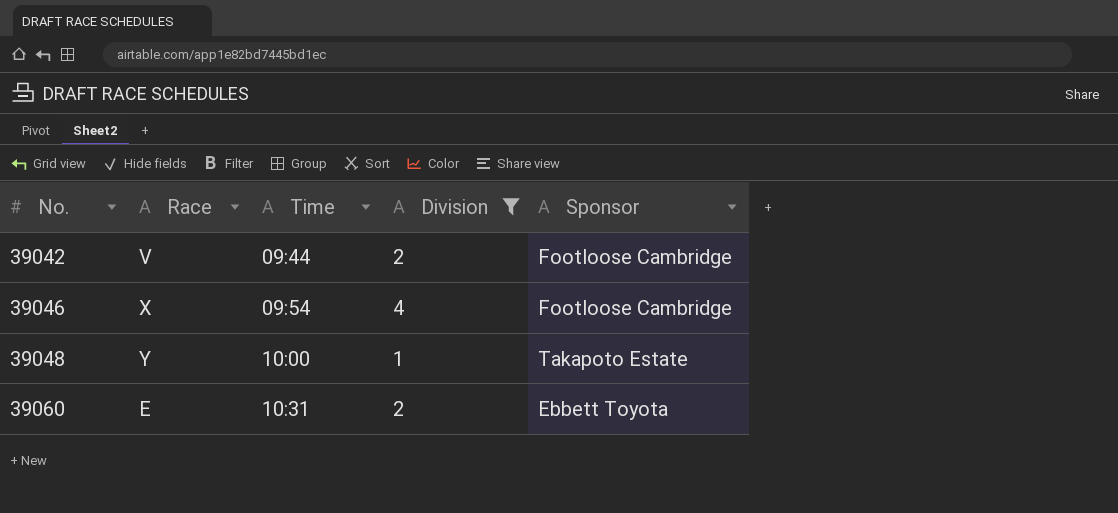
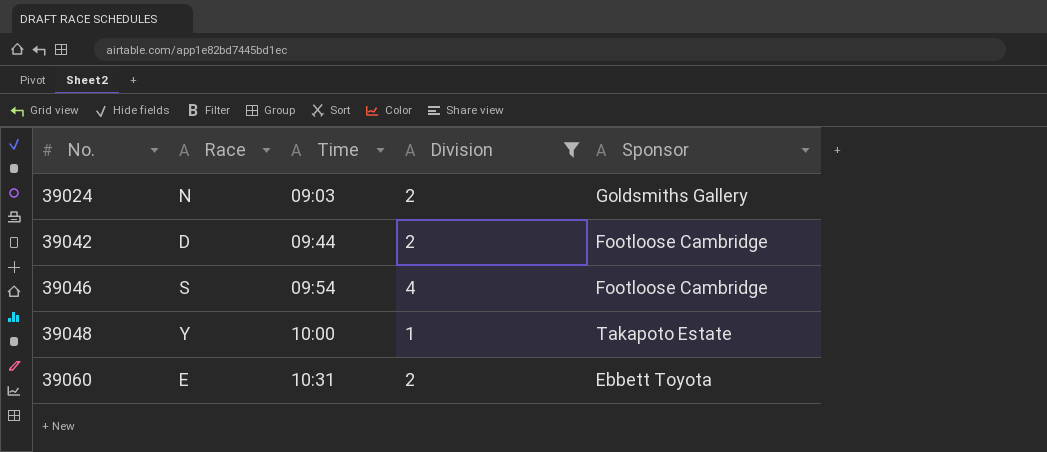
row 39024: none -> N | 09:03 | 2 | Goldsmiths Gallery
39042 | Race: V -> D
39046 | Race: X -> S

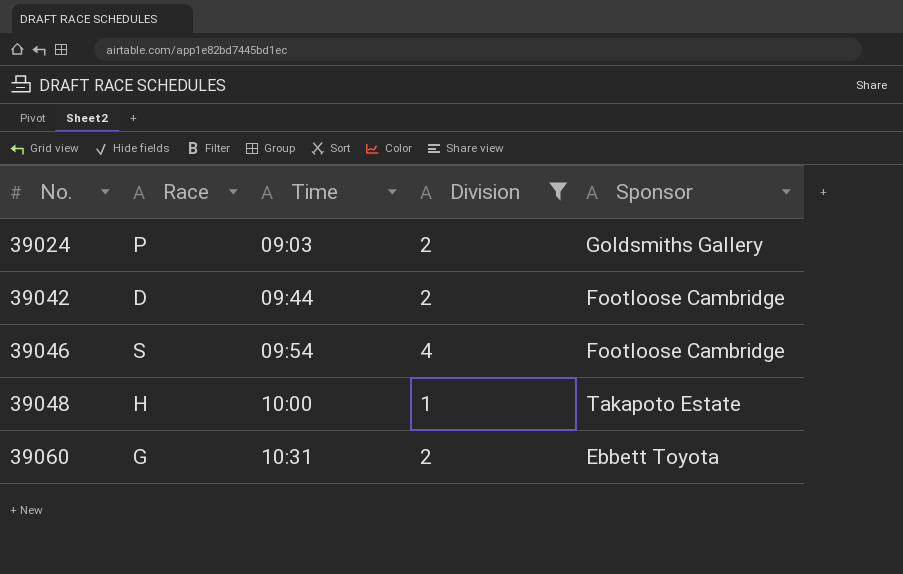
39024 | Race: N -> P
39048 | Race: Y -> H
39060 | Race: E -> G

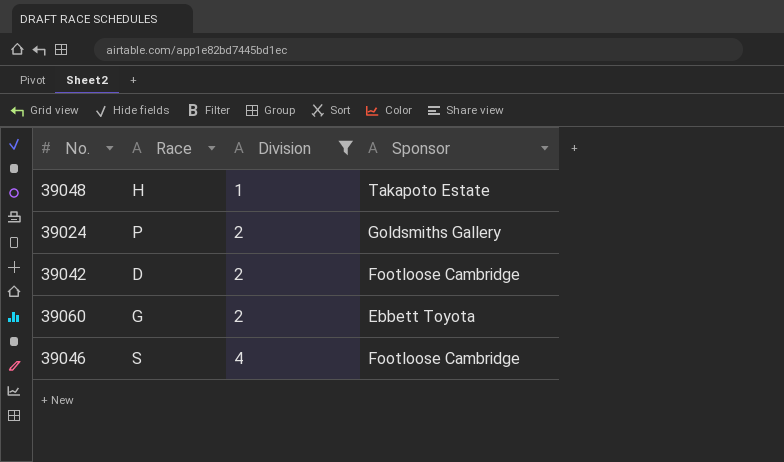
row order: No. ascending -> Division ascending
column Time | position: 3 -> none

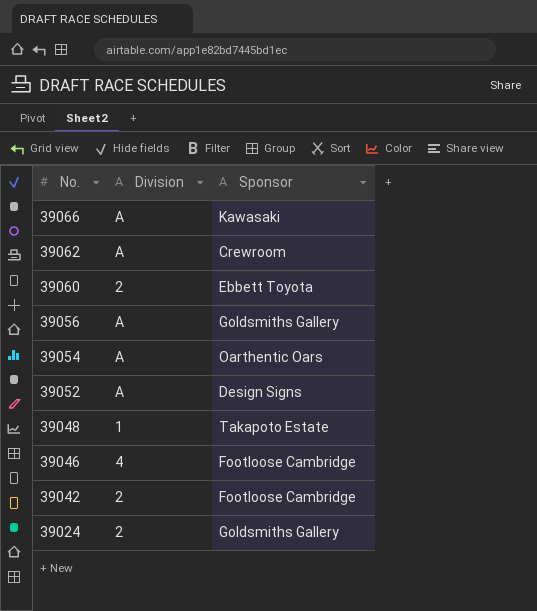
filter: Division != A -> none
row order: Division ascending -> No. descending
column Race | position: 2 -> none

